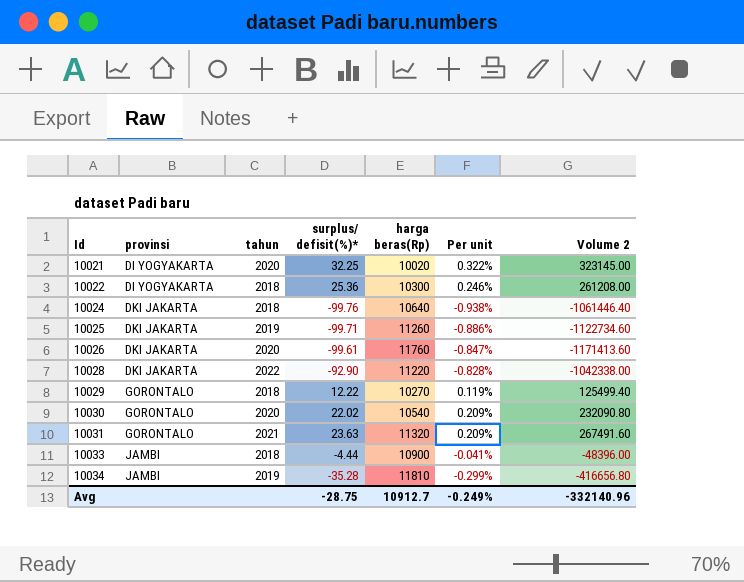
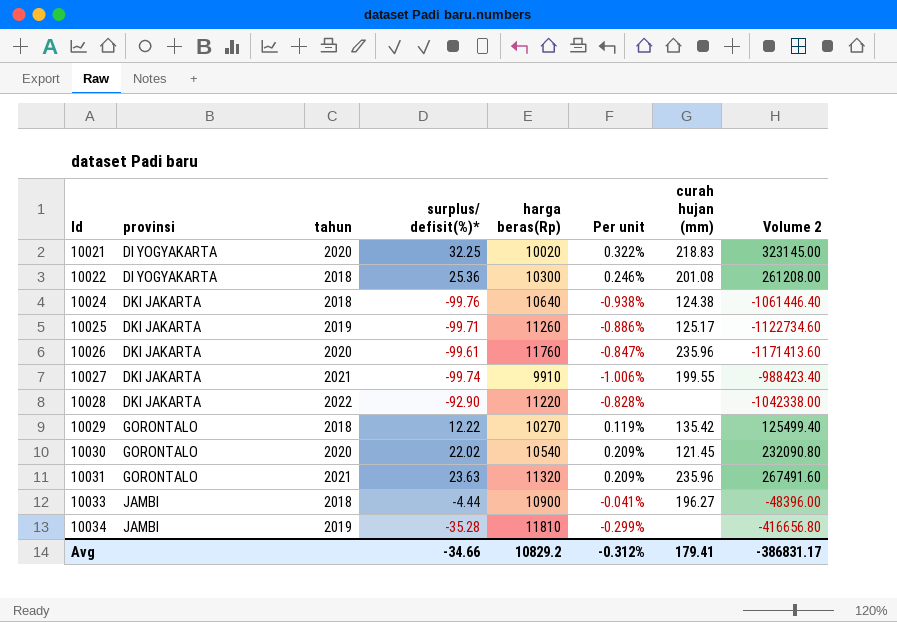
column curah hujan (mm) | position: none -> 7
row 10027: none -> DKI JAKARTA | 2021 | -99.74 | 9910 | -1.006% | 199.55 | -988423.40
Avg | surplus/ defisit(%)*: -28.75 -> -34.66
Avg | harga beras(Rp): 10912.7 -> 10829.2
Avg | Per unit: -0.249% -> -0.312%
Avg | Volume 2: -332140.96 -> -386831.17

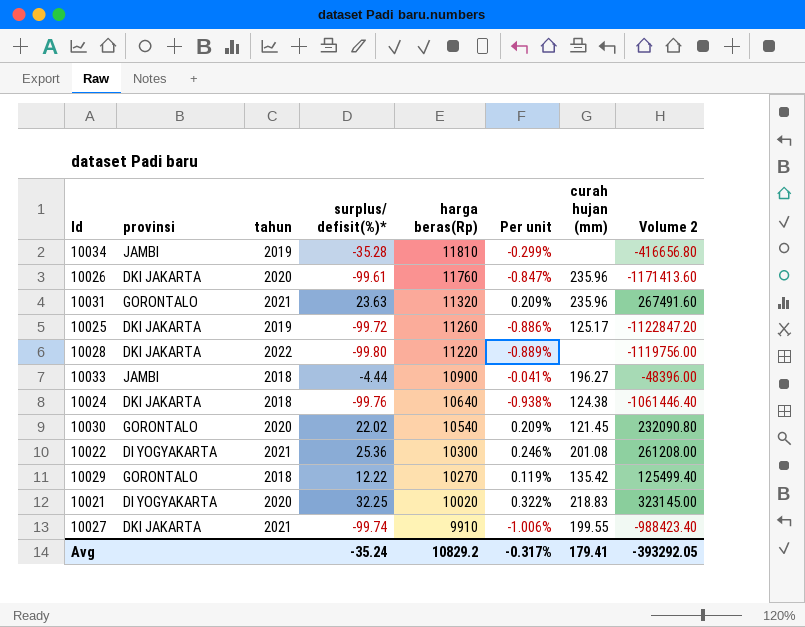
row order: Id ascending -> harga beras(Rp) descending
10025 | surplus/ defisit(%)*: -99.71 -> -99.72
10025 | Volume 2: -1122734.60 -> -1122847.20
10028 | surplus/ defisit(%)*: -92.90 -> -99.80
10028 | Per unit: -0.828% -> -0.889%
10028 | Volume 2: -1042338.00 -> -1119756.00
10022 | tahun: 2018 -> 2021
Avg | surplus/ defisit(%)*: -34.66 -> -35.24
Avg | Per unit: -0.312% -> -0.317%
Avg | Volume 2: -386831.17 -> -393292.05

